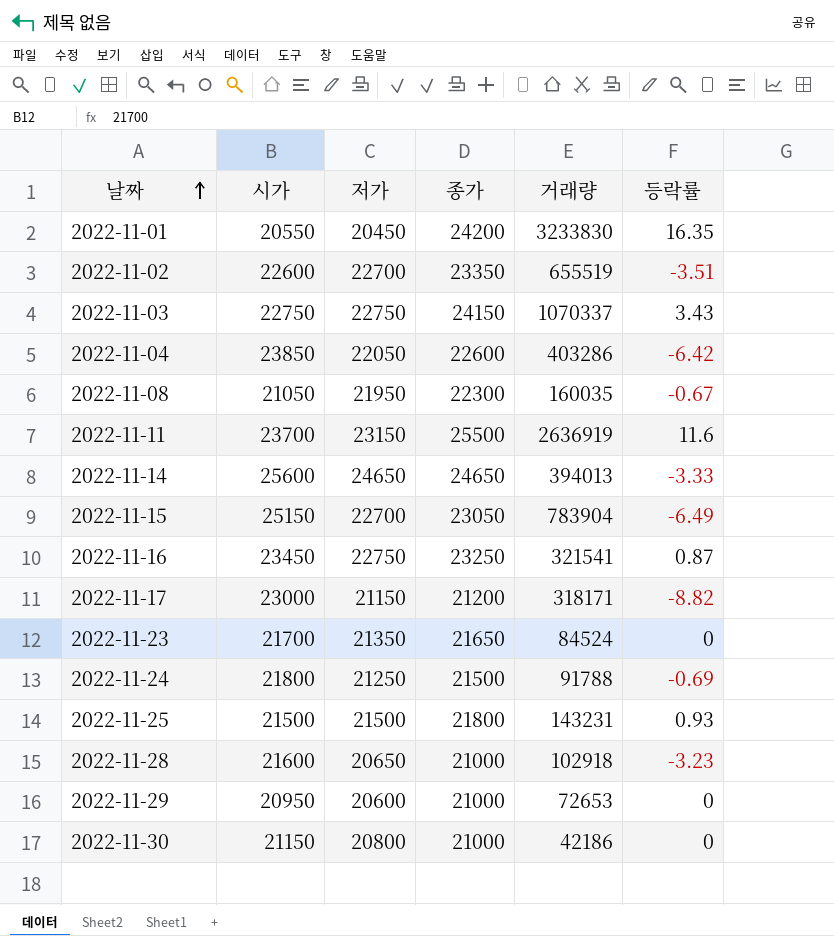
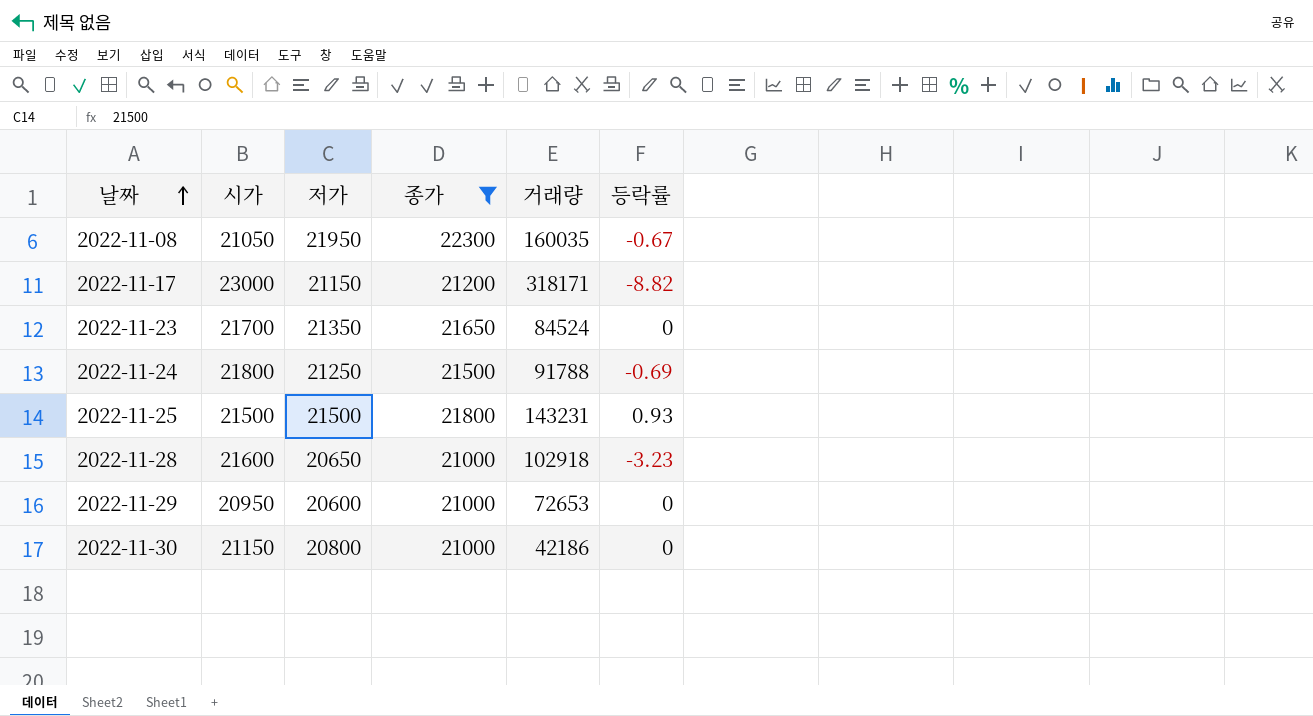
filter: none -> 종가 <= 22300

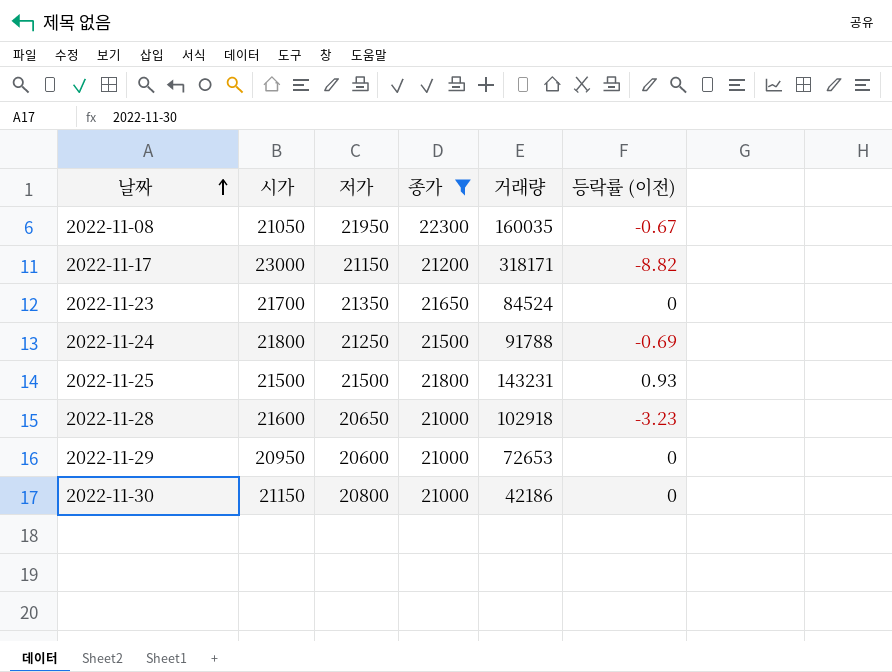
column name: 등락률 -> 등락률 (이전)

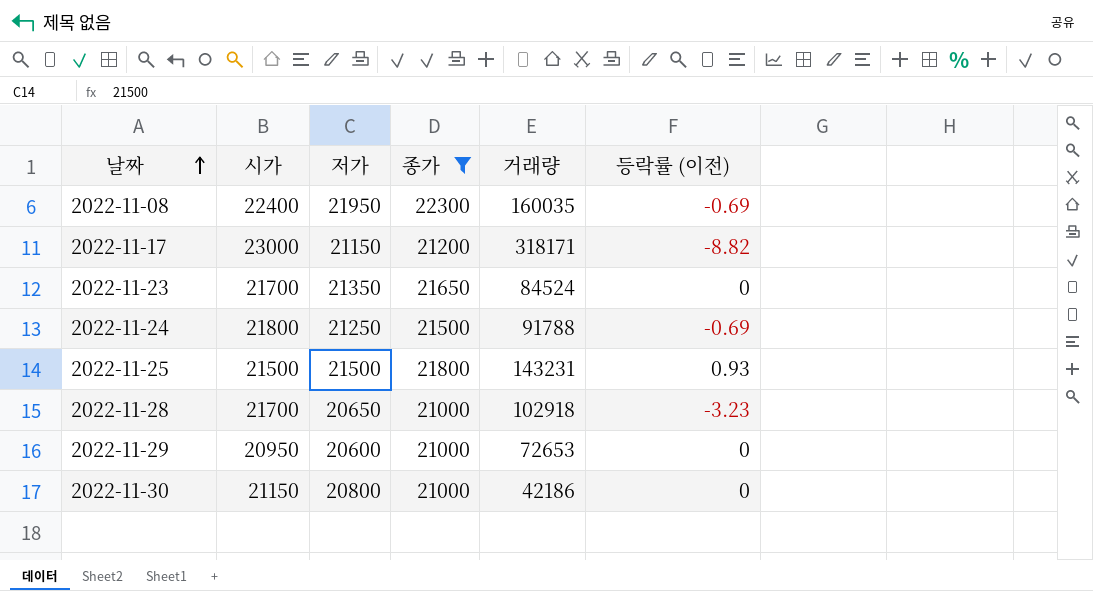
2022-11-08 | 시가: 21050 -> 22400
2022-11-08 | 등락률 (이전): -0.67 -> -0.69
2022-11-28 | 시가: 21600 -> 21700

